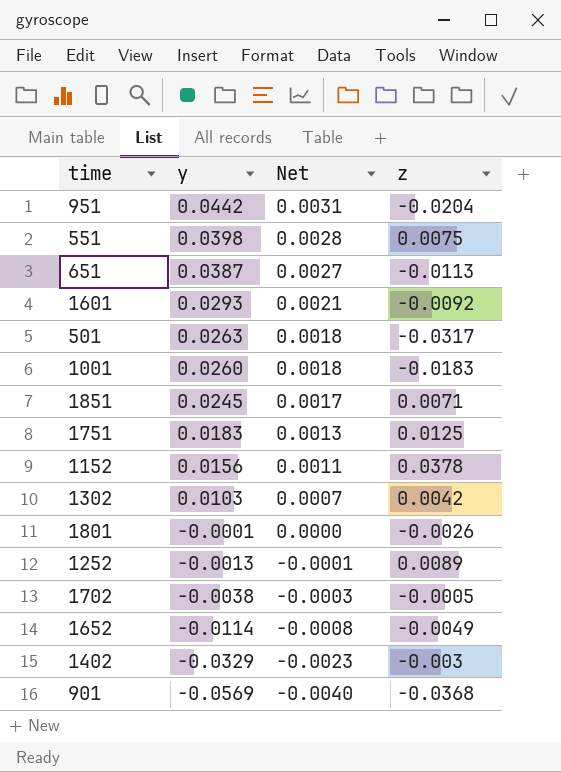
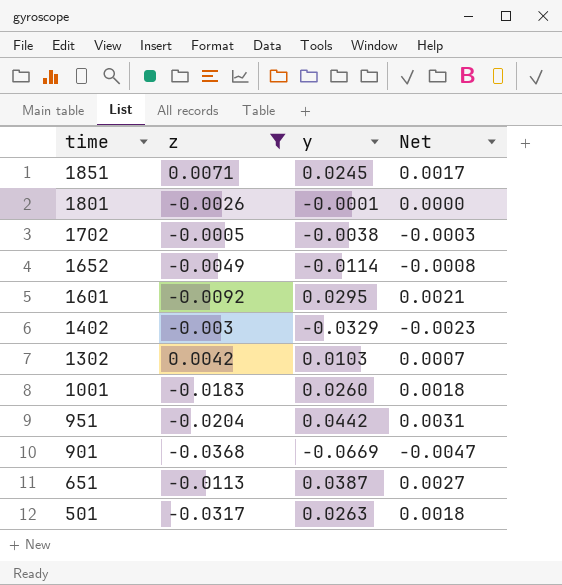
filter: none -> z <= 0.0071
row order: y descending -> time descending
column z | position: 4 -> 2
1601 | y: 0.0293 -> 0.0295
901 | y: -0.0569 -> -0.0669
901 | Net: -0.0040 -> -0.0047

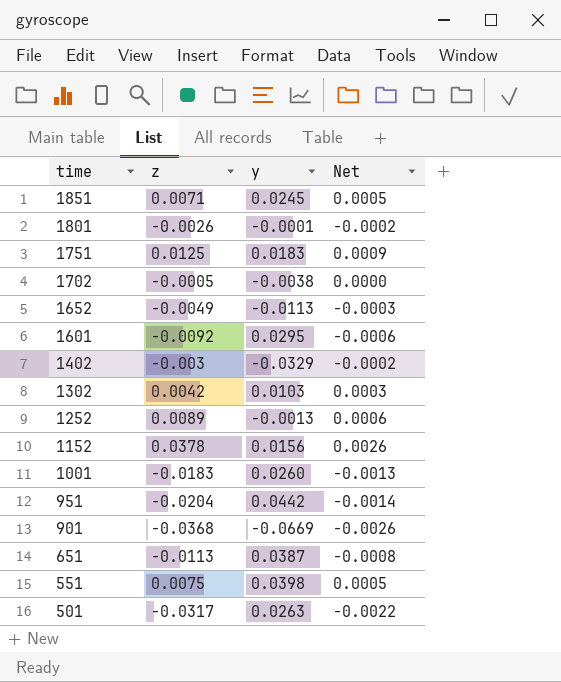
filter: z <= 0.0071 -> none
column Net | formula: [y] * 0.07 -> [z] * 0.07
1652 | y: -0.0114 -> -0.0113

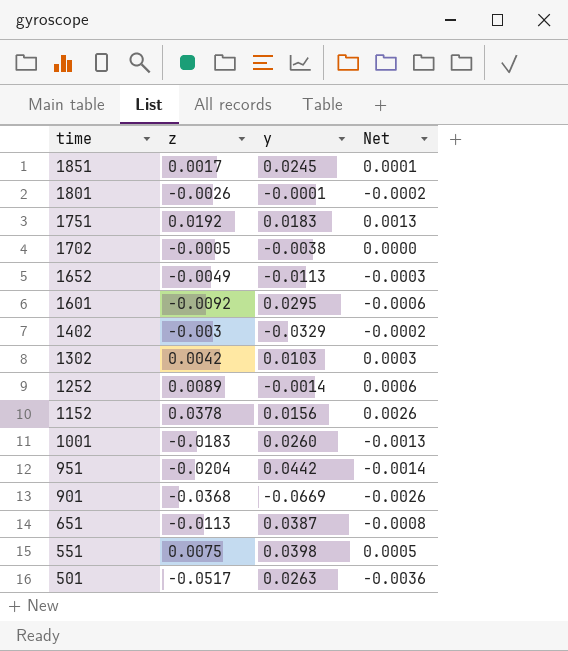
1851 | z: 0.0071 -> 0.0017
1851 | Net: 0.0005 -> 0.0001
1751 | z: 0.0125 -> 0.0192
1751 | Net: 0.0009 -> 0.0013
1252 | y: -0.0013 -> -0.0014
501 | z: -0.0317 -> -0.0517
501 | Net: -0.0022 -> -0.0036

